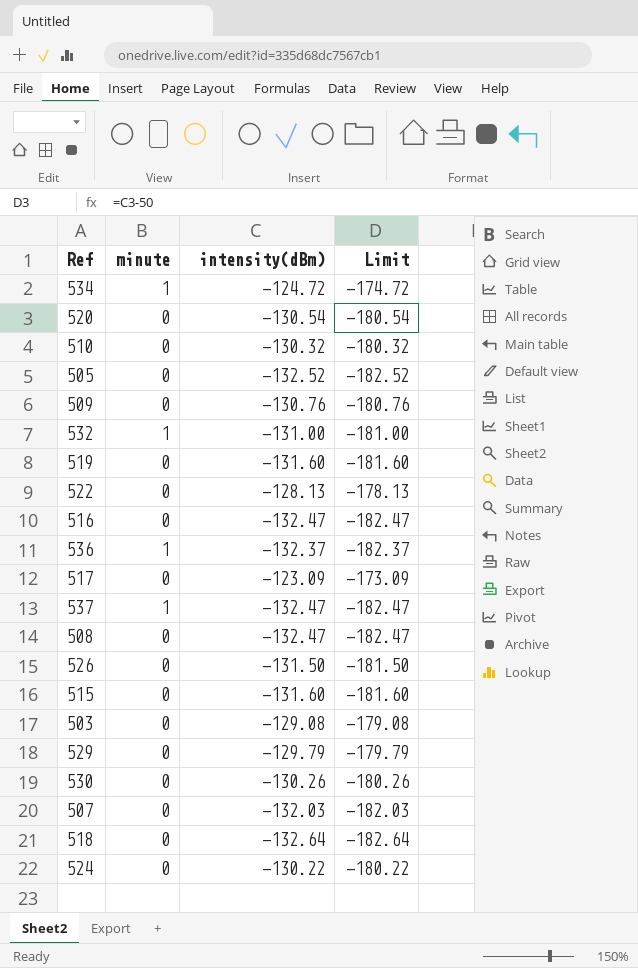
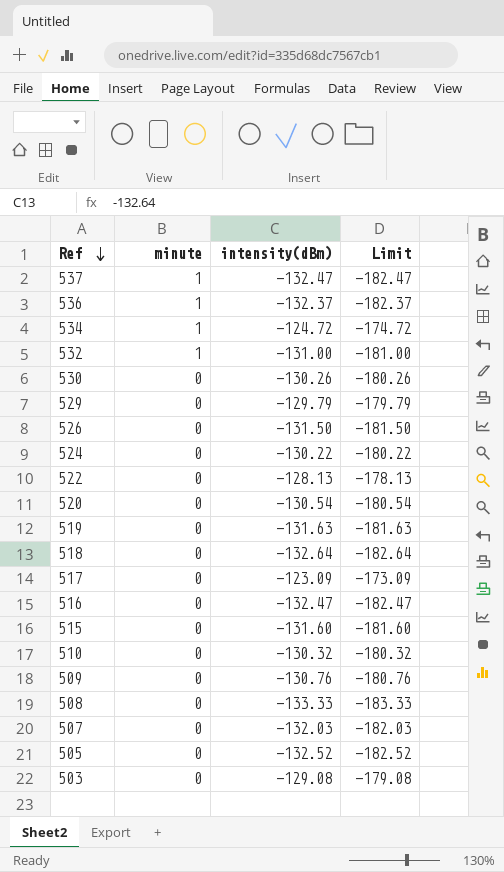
row order: none -> Ref descending
519 | intensity(dBm): -131.60 -> -131.63
519 | Limit: -181.60 -> -181.63
508 | intensity(dBm): -132.47 -> -133.33
508 | Limit: -182.47 -> -183.33

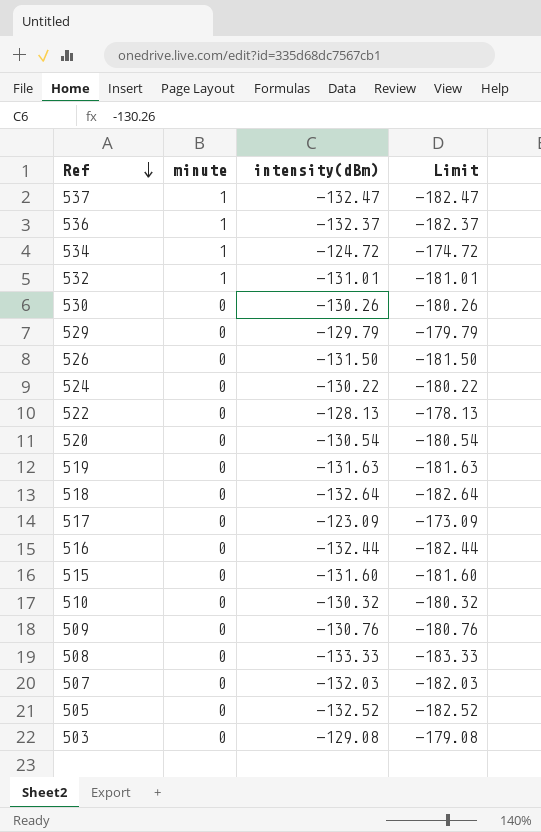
532 | intensity(dBm): -131.00 -> -131.01
532 | Limit: -181.00 -> -181.01
516 | intensity(dBm): -132.47 -> -132.44
516 | Limit: -182.47 -> -182.44

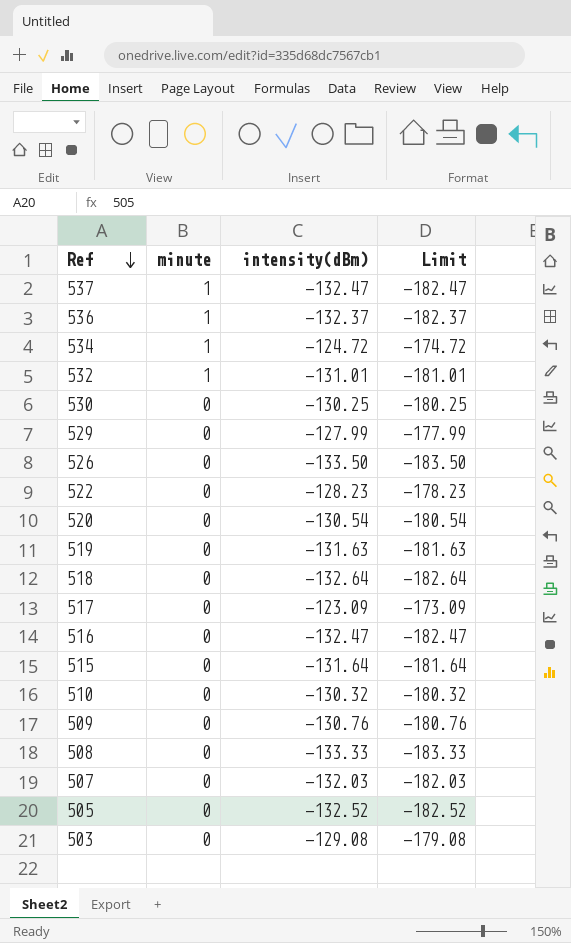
row 524: 0 | -130.22 | -180.22 -> none
530 | intensity(dBm): -130.26 -> -130.25
530 | Limit: -180.26 -> -180.25
529 | intensity(dBm): -129.79 -> -127.99
529 | Limit: -179.79 -> -177.99
526 | intensity(dBm): -131.50 -> -133.50
526 | Limit: -181.50 -> -183.50
522 | intensity(dBm): -128.13 -> -128.23
522 | Limit: -178.13 -> -178.23
516 | intensity(dBm): -132.44 -> -132.47
516 | Limit: -182.44 -> -182.47
515 | intensity(dBm): -131.60 -> -131.64
515 | Limit: -181.60 -> -181.64

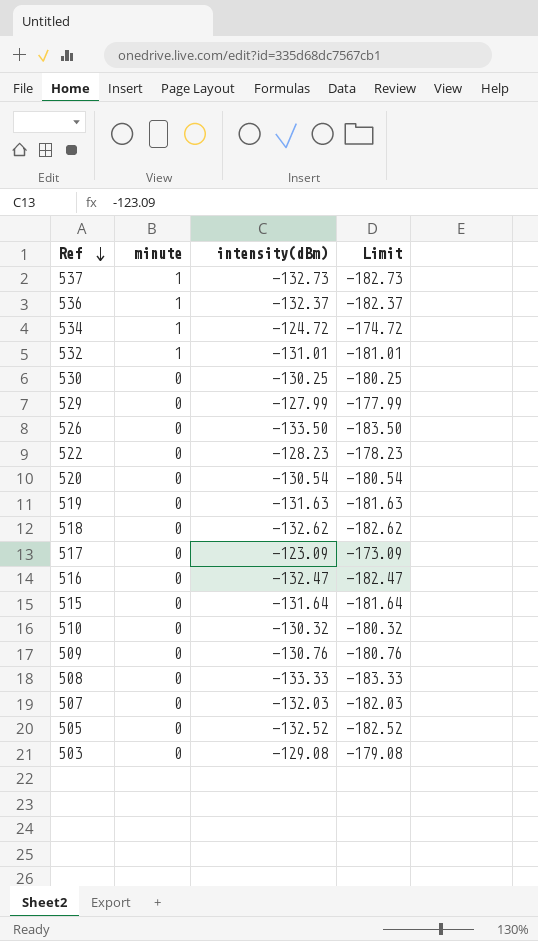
537 | intensity(dBm): -132.47 -> -132.73
537 | Limit: -182.47 -> -182.73
518 | intensity(dBm): -132.64 -> -132.62
518 | Limit: -182.64 -> -182.62

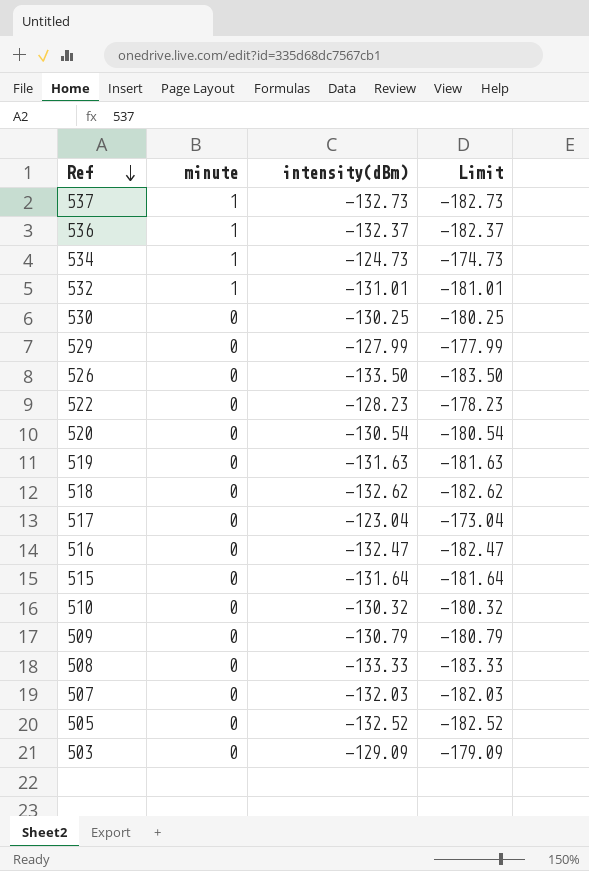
534 | intensity(dBm): -124.72 -> -124.73
534 | Limit: -174.72 -> -174.73
517 | intensity(dBm): -123.09 -> -123.04
517 | Limit: -173.09 -> -173.04
509 | intensity(dBm): -130.76 -> -130.79
509 | Limit: -180.76 -> -180.79
503 | intensity(dBm): -129.08 -> -129.09
503 | Limit: -179.08 -> -179.09

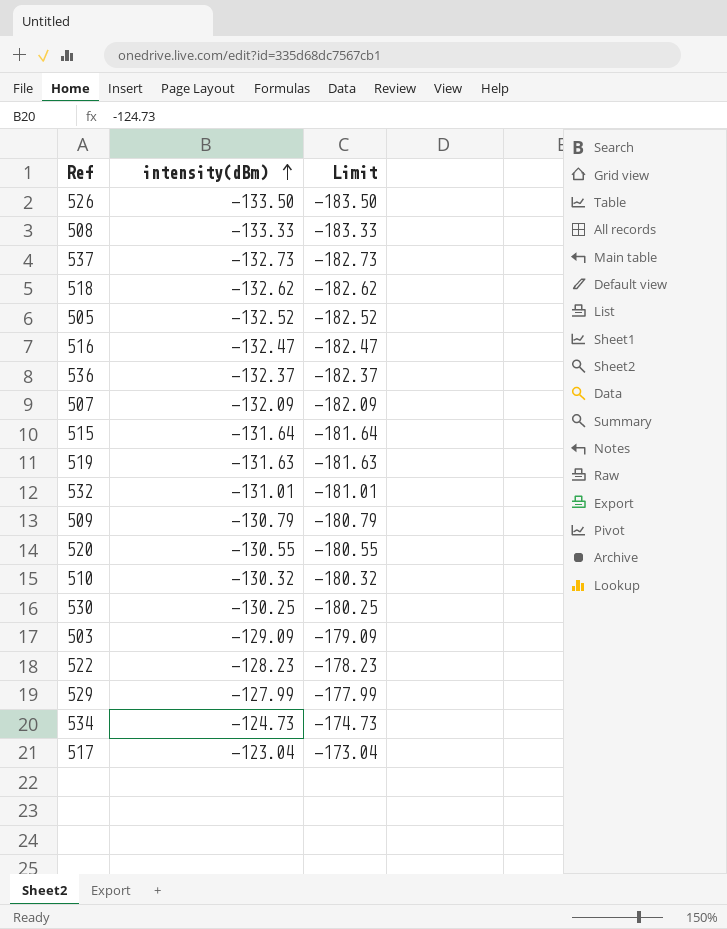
row order: Ref descending -> intensity(dBm) ascending
column minute | position: 2 -> none
507 | intensity(dBm): -132.03 -> -132.09
507 | Limit: -182.03 -> -182.09
520 | intensity(dBm): -130.54 -> -130.55
520 | Limit: -180.54 -> -180.55

